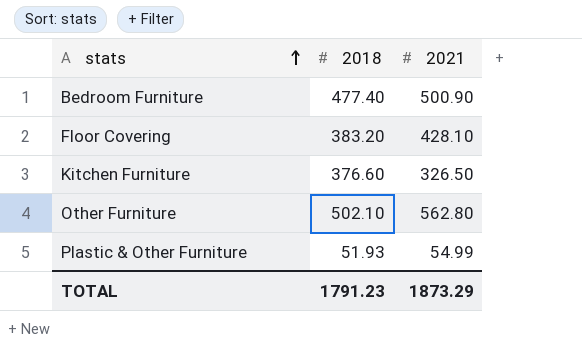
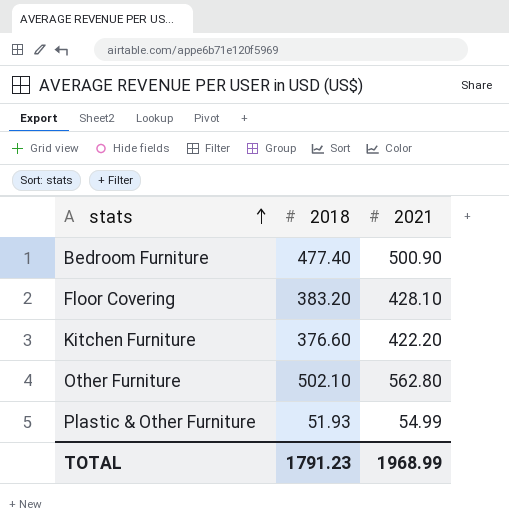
Kitchen Furniture | 2021: 326.50 -> 422.20
TOTAL | 2021: 1873.29 -> 1968.99

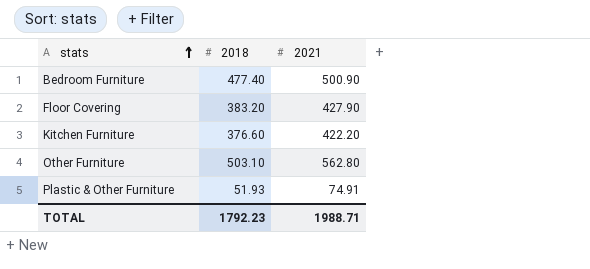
Floor Covering | 2021: 428.10 -> 427.90
Other Furniture | 2018: 502.10 -> 503.10
Plastic & Other Furniture | 2021: 54.99 -> 74.91
TOTAL | 2018: 1791.23 -> 1792.23
TOTAL | 2021: 1968.99 -> 1988.71

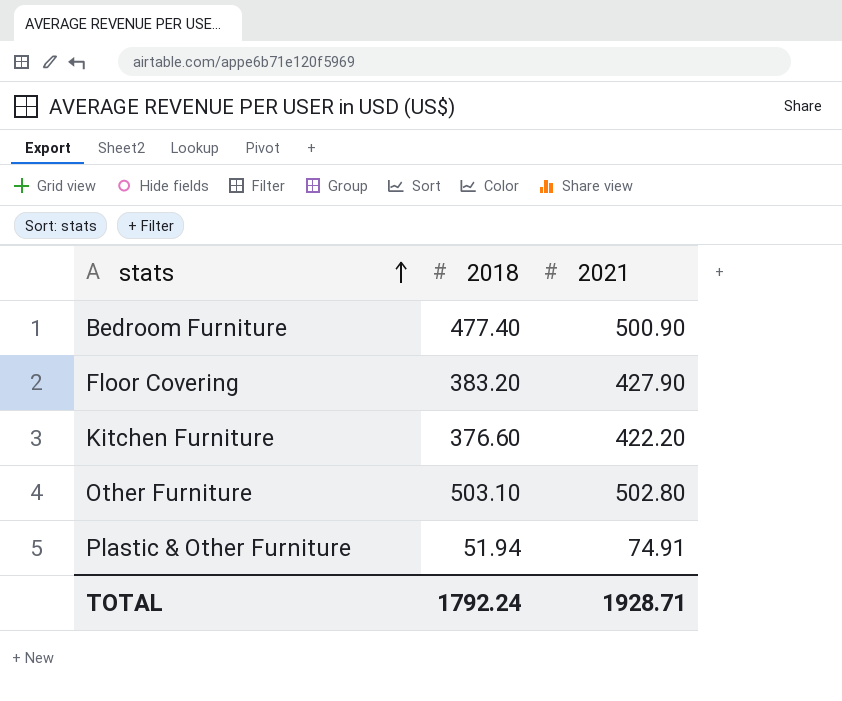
Other Furniture | 2021: 562.80 -> 502.80
Plastic & Other Furniture | 2018: 51.93 -> 51.94
TOTAL | 2018: 1792.23 -> 1792.24
TOTAL | 2021: 1988.71 -> 1928.71

